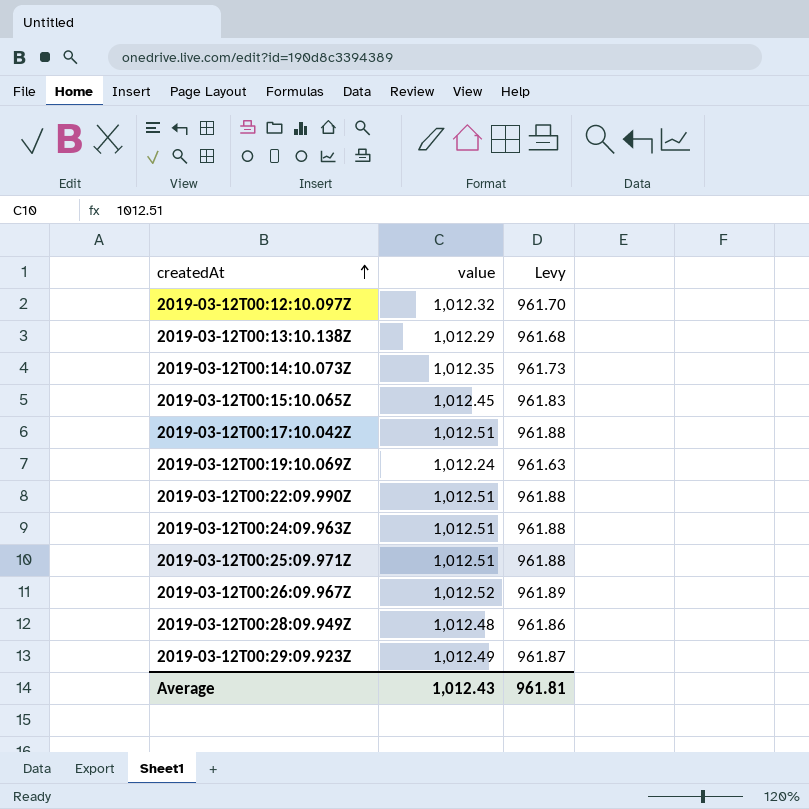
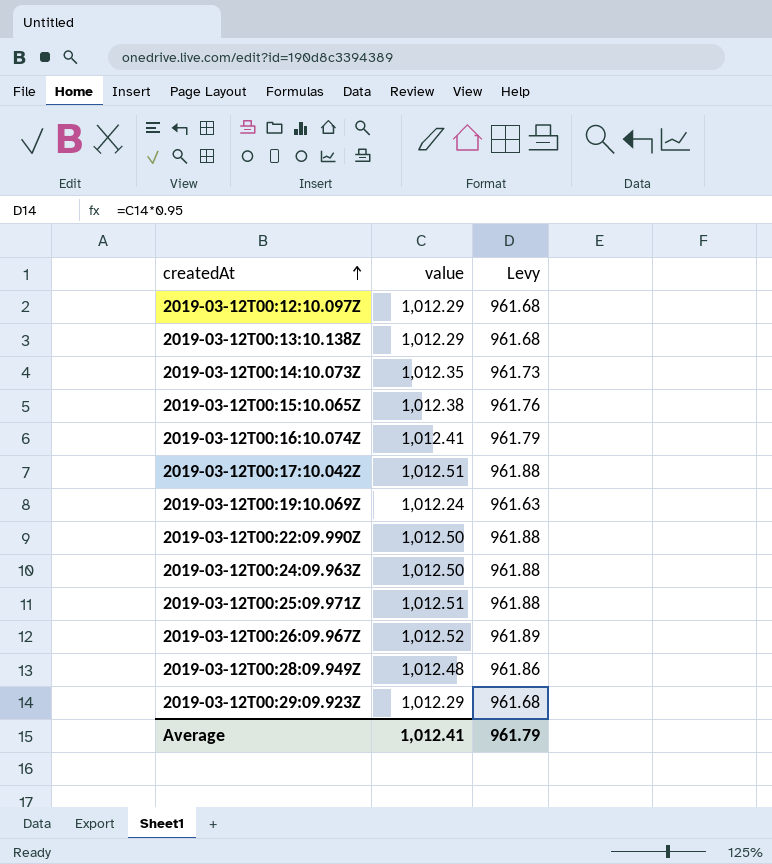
2019-03-12T00:12:10.097Z | value: 1,012.32 -> 1,012.29
2019-03-12T00:12:10.097Z | Levy: 961.70 -> 961.68
2019-03-12T00:15:10.065Z | value: 1,012.45 -> 1,012.38
2019-03-12T00:15:10.065Z | Levy: 961.83 -> 961.76
row 2019-03-12T00:16:10.074Z: none -> 1,012.41 | 961.79
2019-03-12T00:22:09.990Z | value: 1,012.51 -> 1,012.50
2019-03-12T00:24:09.963Z | value: 1,012.51 -> 1,012.50
2019-03-12T00:29:09.923Z | value: 1,012.49 -> 1,012.29
2019-03-12T00:29:09.923Z | Levy: 961.87 -> 961.68
Average | value: 1,012.43 -> 1,012.41
Average | Levy: 961.81 -> 961.79

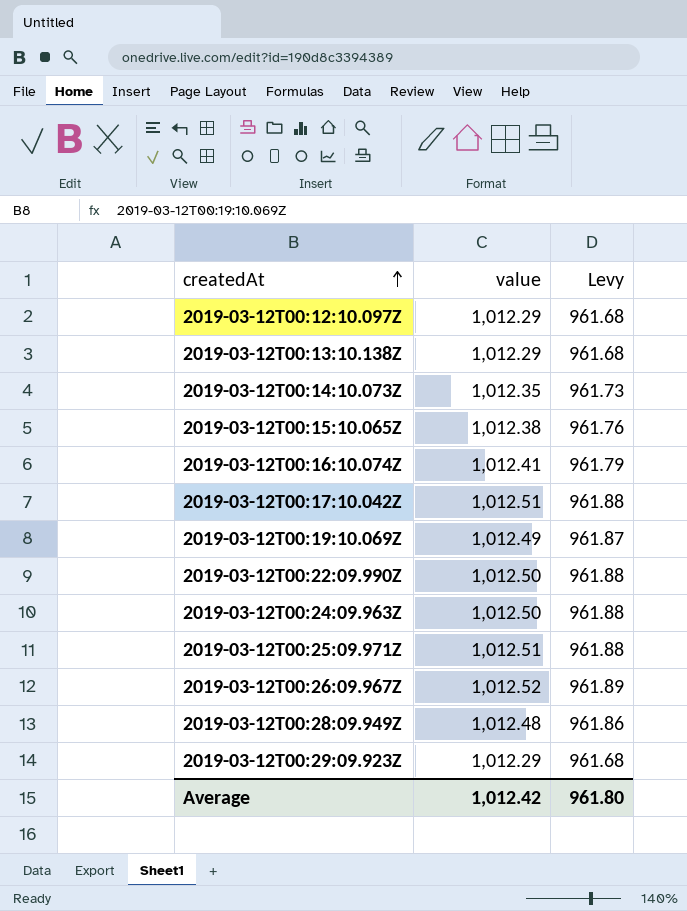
2019-03-12T00:19:10.069Z | value: 1,012.24 -> 1,012.49
2019-03-12T00:19:10.069Z | Levy: 961.63 -> 961.87
Average | value: 1,012.41 -> 1,012.42
Average | Levy: 961.79 -> 961.80

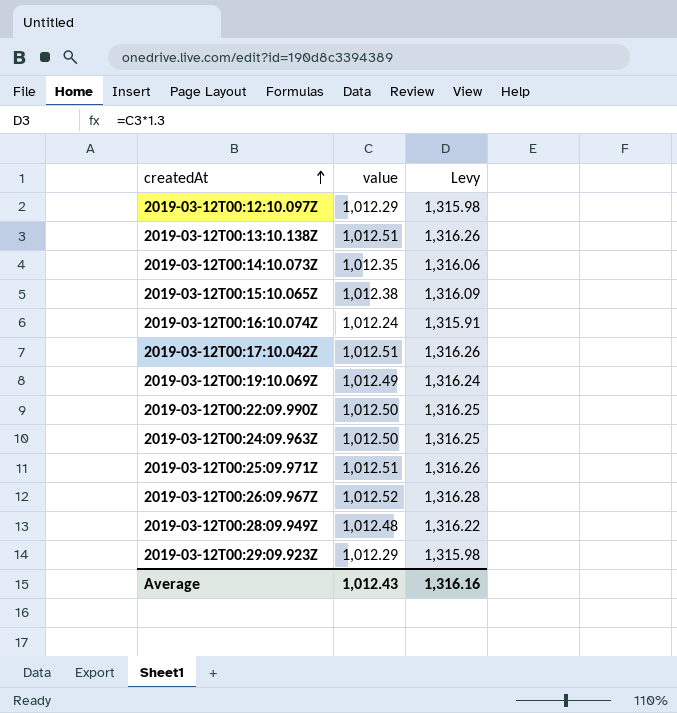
column Levy | formula: [value] * 0.95 -> [value] * 1.3
2019-03-12T00:13:10.138Z | value: 1,012.29 -> 1,012.51
2019-03-12T00:16:10.074Z | value: 1,012.41 -> 1,012.24
Average | value: 1,012.42 -> 1,012.43
Average | Levy: 961.80 -> 1,316.16

